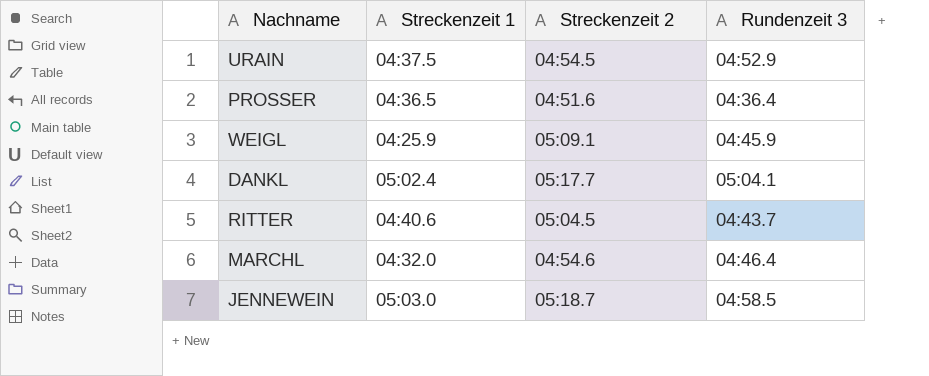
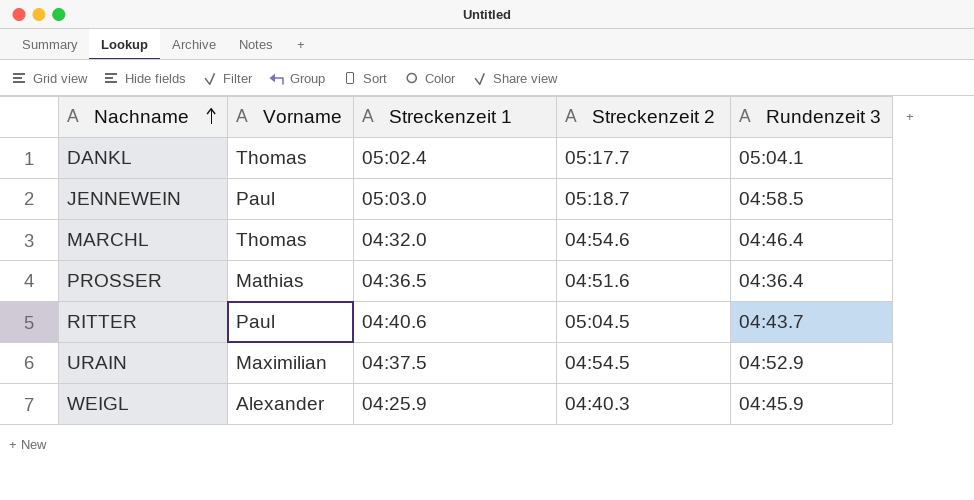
row order: none -> Nachname ascending
column Vorname | position: none -> 2
WEIGL | Streckenzeit 2: 05:09.1 -> 04:40.3

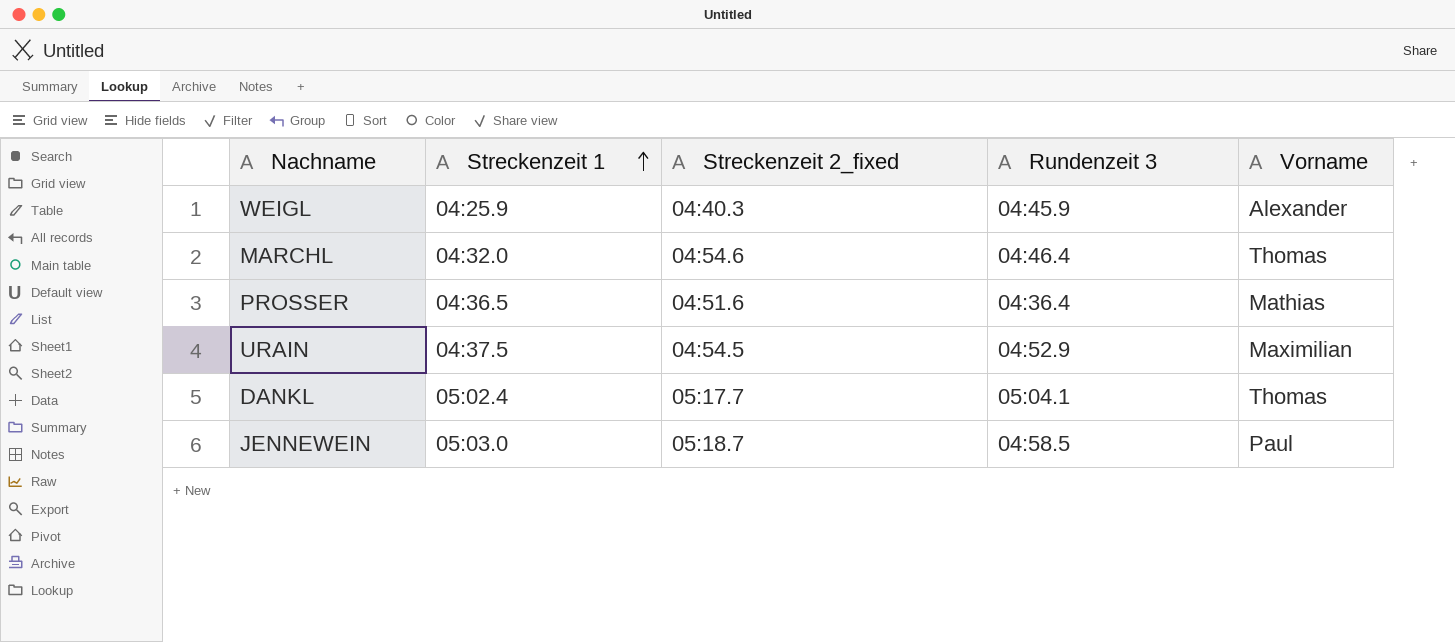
row order: Nachname ascending -> Streckenzeit 1 ascending
column name: Streckenzeit 2 -> Streckenzeit 2_fixed
column Vorname | position: 2 -> 5
row RITTER: Paul | 04:40.6 | 05:04.5 | 04:43.7 -> none

